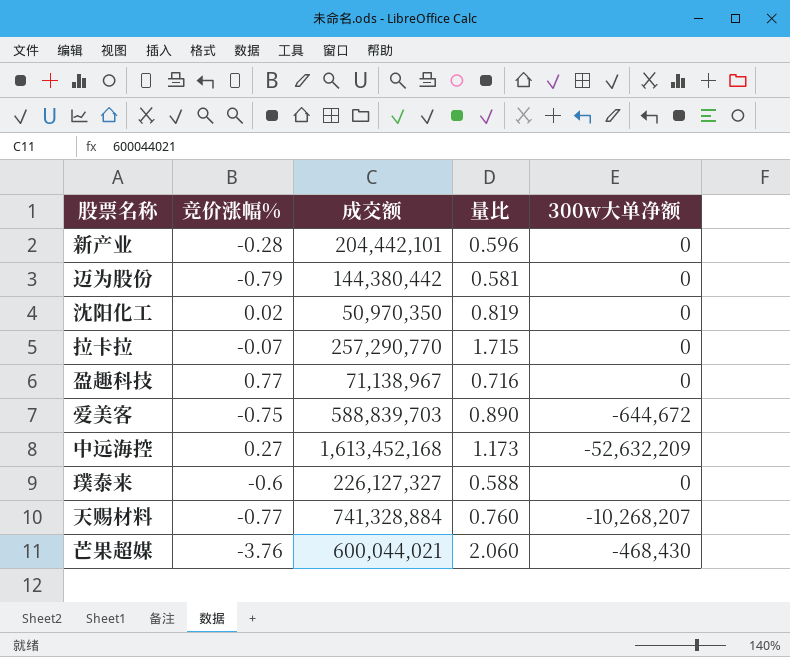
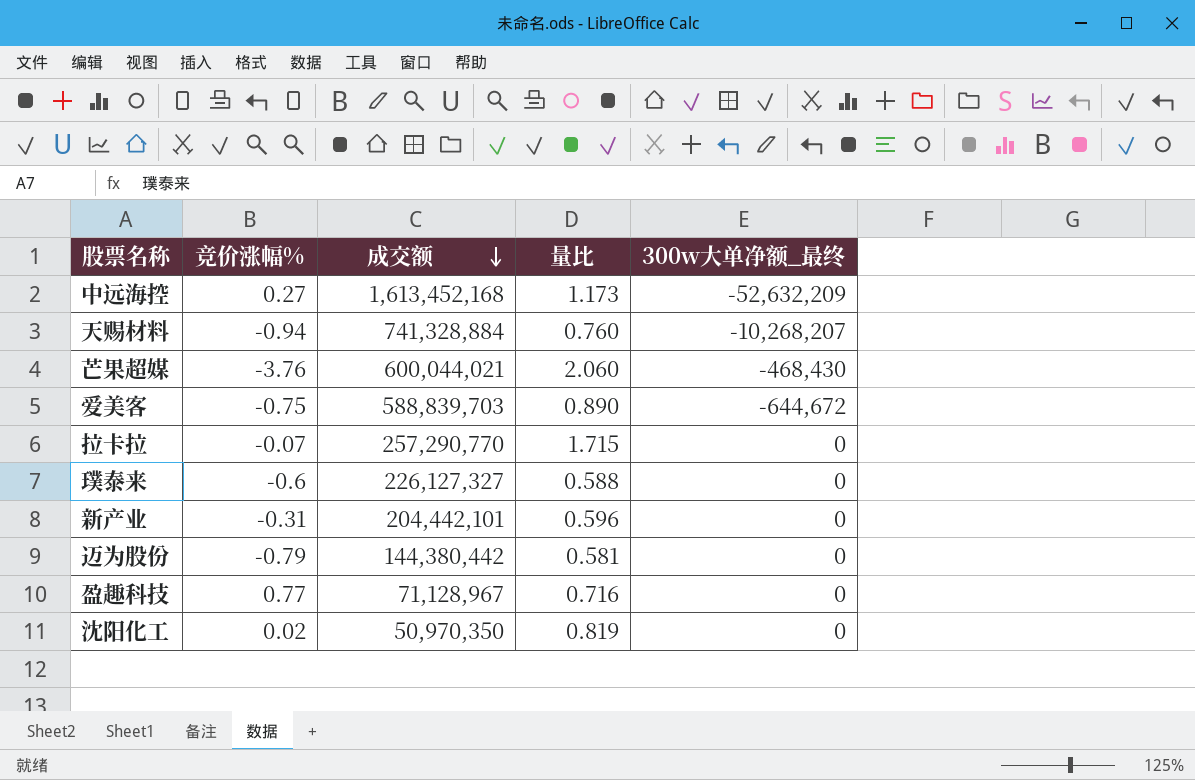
row order: none -> 成交额 descending
column name: 300w大单净额 -> 300w大单净额_最终
天赐材料 | 竞价涨幅%: -0.77 -> -0.94
新产业 | 竞价涨幅%: -0.28 -> -0.31
盈趣科技 | 成交额: 71,138,967 -> 71,128,967

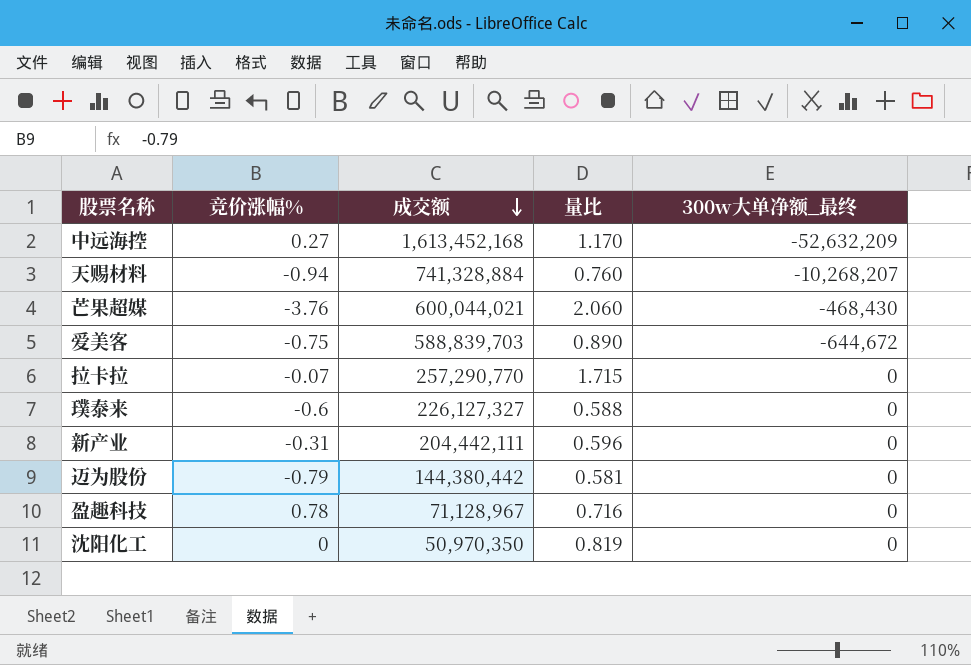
中远海控 | 量比: 1.173 -> 1.170
新产业 | 成交额: 204,442,101 -> 204,442,111
盈趣科技 | 竞价涨幅%: 0.77 -> 0.78
沈阳化工 | 竞价涨幅%: 0.02 -> 0

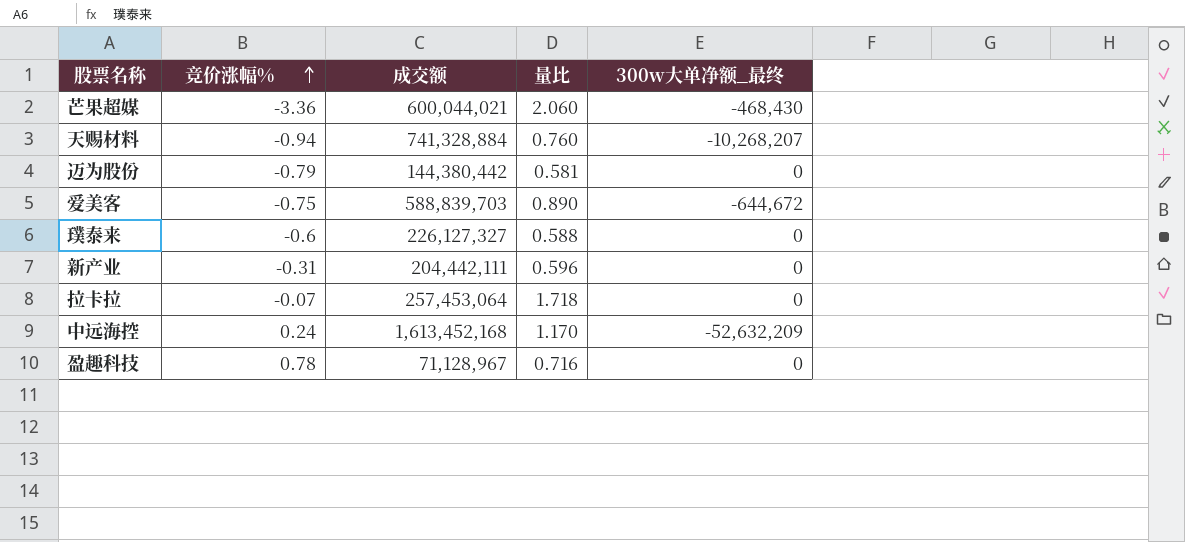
row order: 成交额 descending -> 竞价涨幅% ascending
row 沈阳化工: 0 | 50,970,350 | 0.819 | 0 -> none
芒果超媒 | 竞价涨幅%: -3.76 -> -3.36
拉卡拉 | 成交额: 257,290,770 -> 257,453,064
拉卡拉 | 量比: 1.715 -> 1.718
中远海控 | 竞价涨幅%: 0.27 -> 0.24

